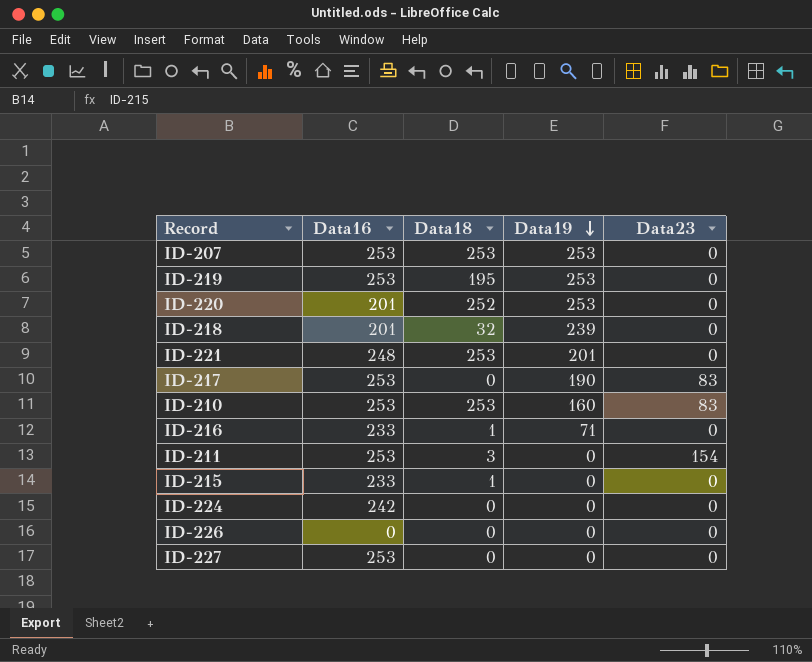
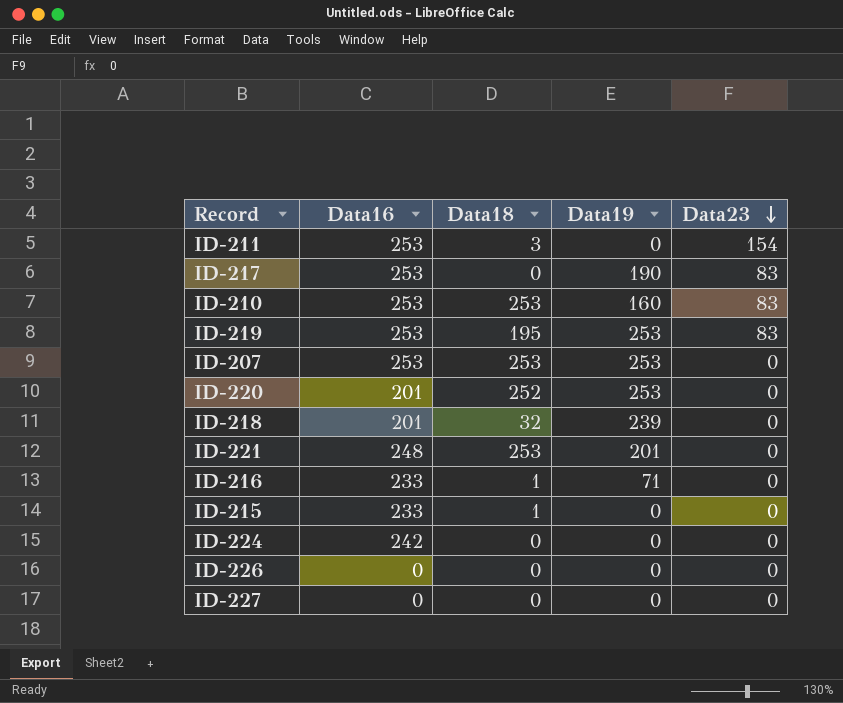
row order: Data19 descending -> Data23 descending
ID-219 | Data23: 0 -> 83
ID-227 | Data16: 253 -> 0

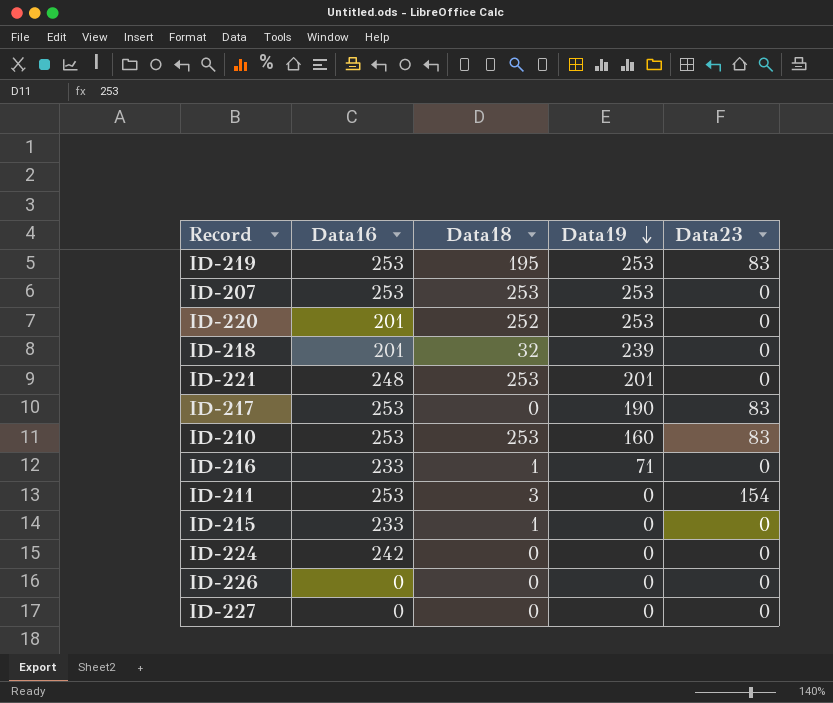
row order: Data23 descending -> Data19 descending

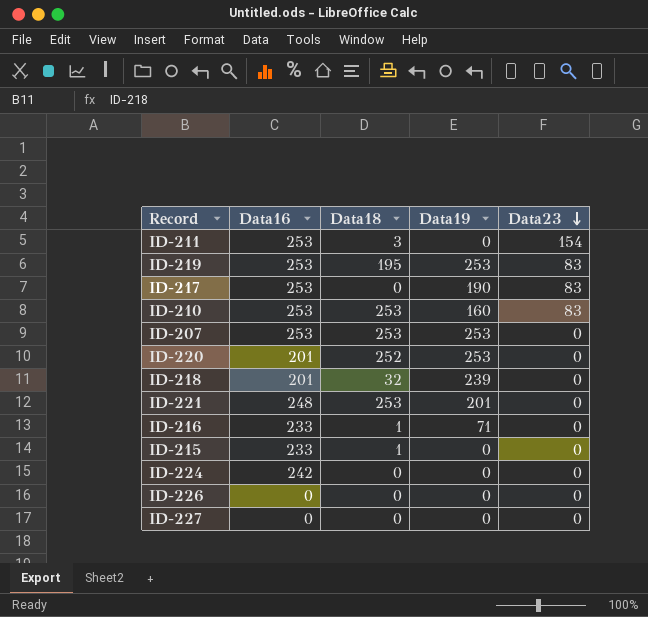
row order: Data19 descending -> Data23 descending

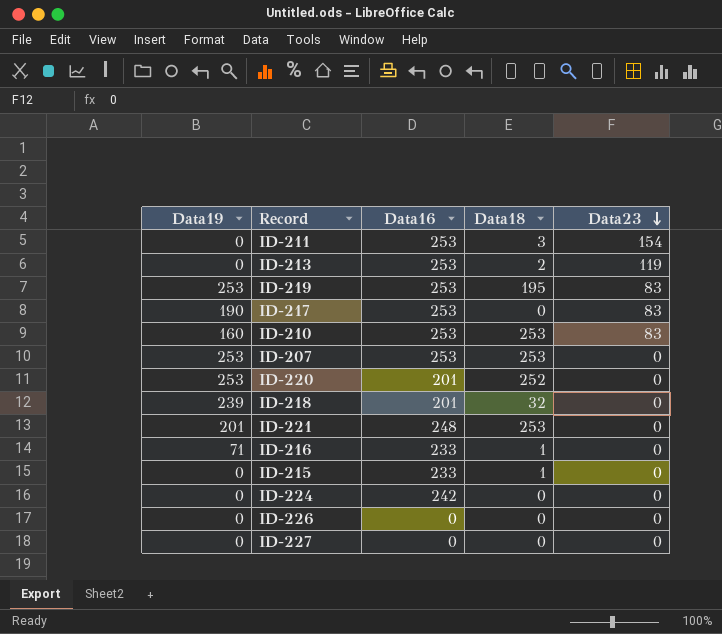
column Data19 | position: 4 -> 1
row ID-213: none -> 0 | 253 | 2 | 119

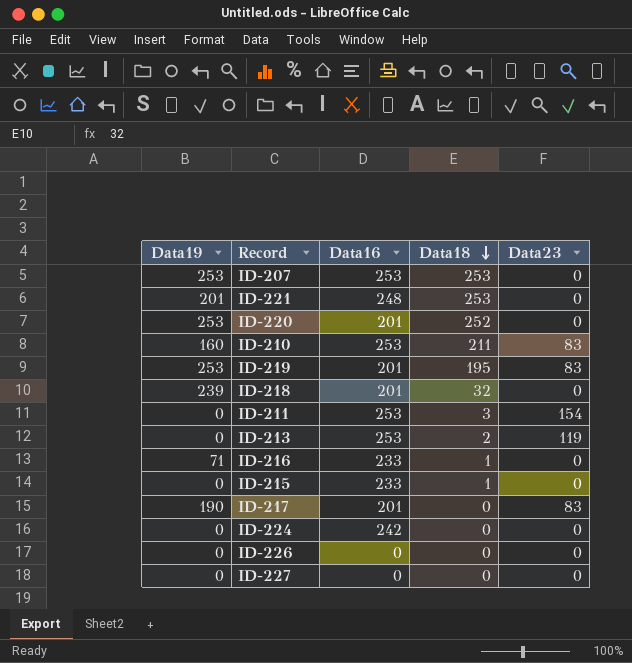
row order: Data23 descending -> Data18 descending
ID-210 | Data18: 253 -> 211
ID-219 | Data16: 253 -> 201
ID-217 | Data16: 253 -> 201

